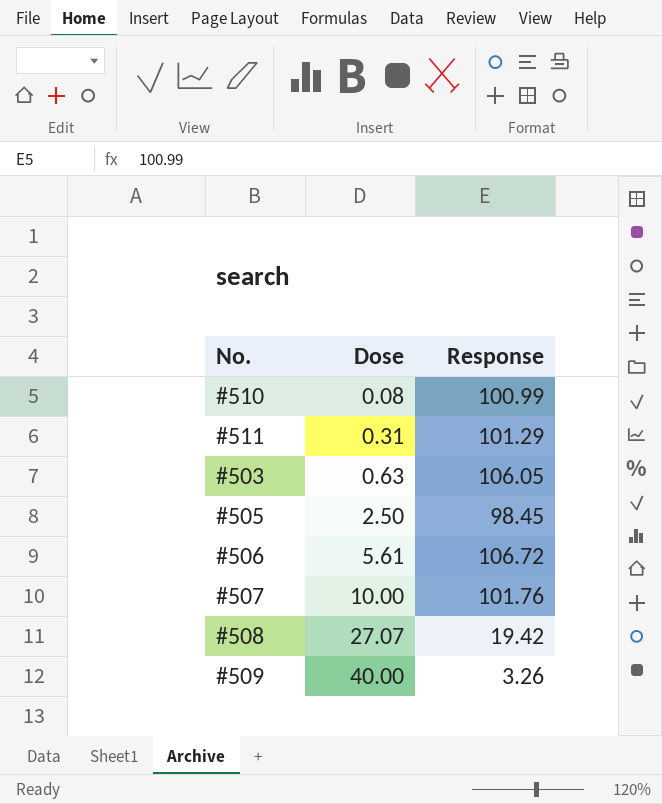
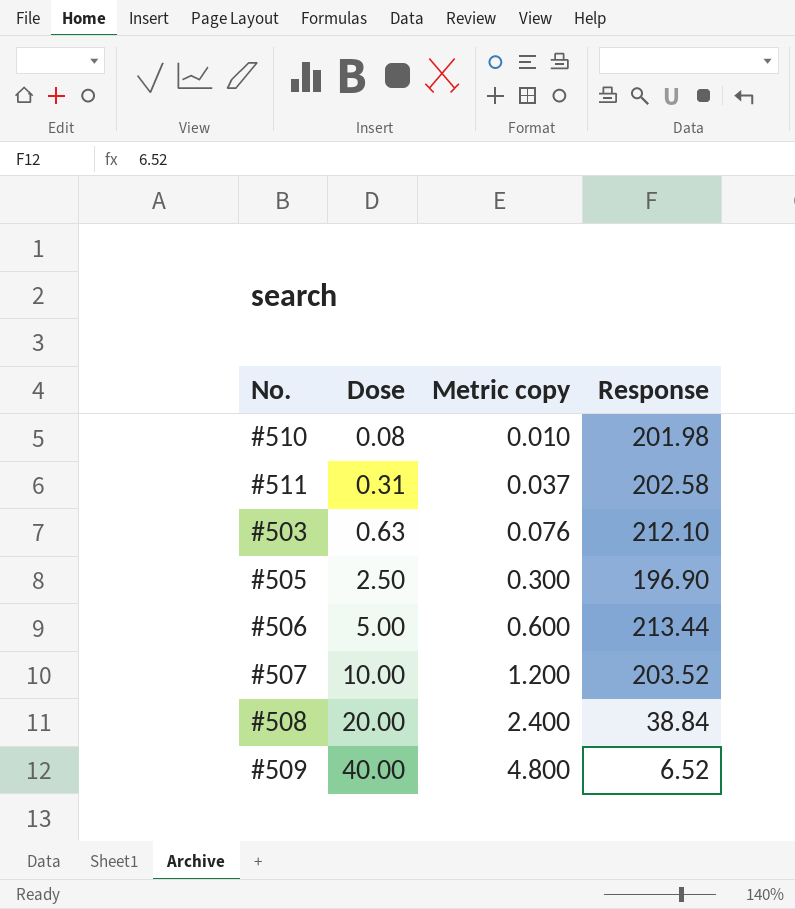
column Metric copy | formula: none -> [Dose] * 0.12
#510 | Response: 100.99 -> 201.98
#511 | Response: 101.29 -> 202.58
#503 | Response: 106.05 -> 212.10
#505 | Response: 98.45 -> 196.90
#506 | Dose: 5.61 -> 5.00
#506 | Response: 106.72 -> 213.44
#507 | Response: 101.76 -> 203.52
#508 | Dose: 27.07 -> 20.00
#508 | Response: 19.42 -> 38.84
#509 | Response: 3.26 -> 6.52

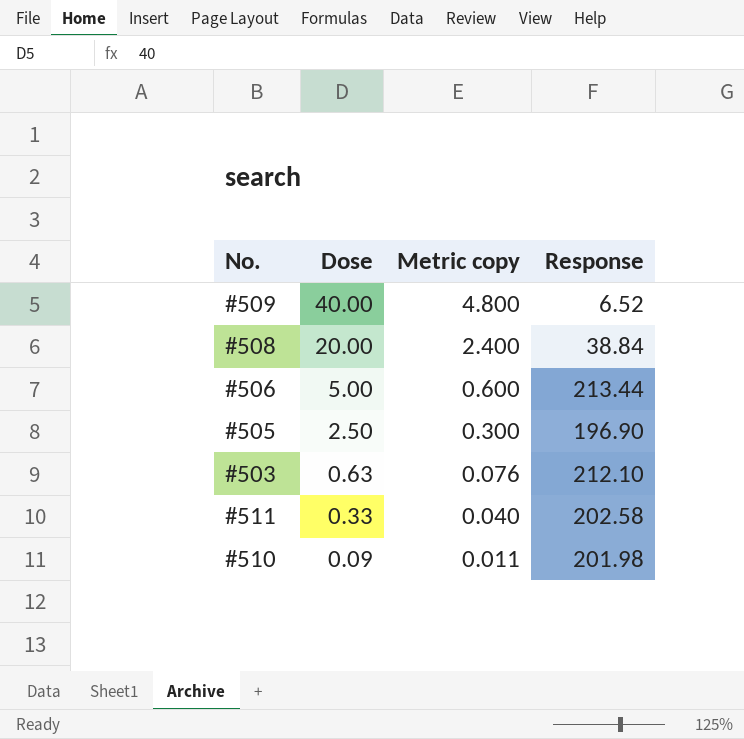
row order: Dose ascending -> Dose descending
row #507: 10.00 | 1.200 | 203.52 -> none
#511 | Dose: 0.31 -> 0.33
#511 | Metric copy: 0.037 -> 0.040
#510 | Dose: 0.08 -> 0.09
#510 | Metric copy: 0.010 -> 0.011

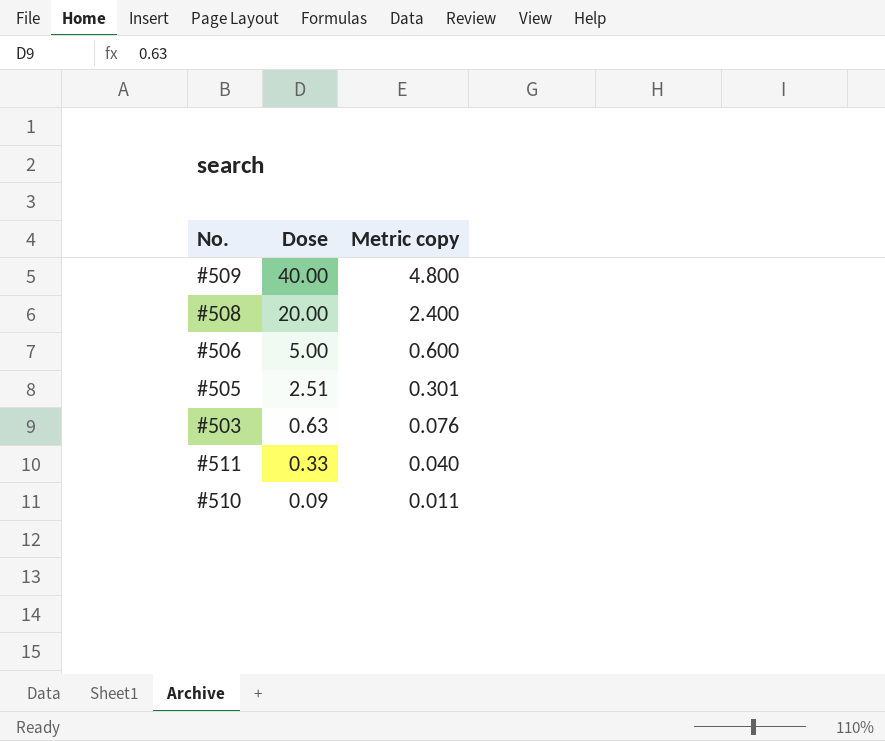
column Response | position: 4 -> none
#505 | Dose: 2.50 -> 2.51
#505 | Metric copy: 0.300 -> 0.301

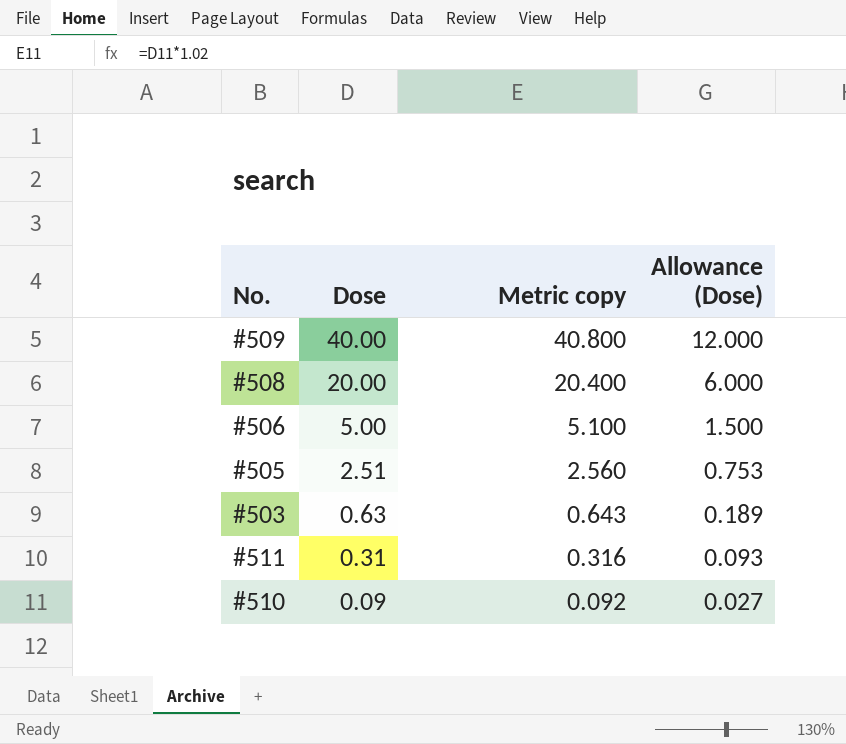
column Metric copy | formula: [Dose] * 0.12 -> [Dose] * 1.02
column Allowance (Dose) | formula: none -> [Dose] * 0.3
#511 | Dose: 0.33 -> 0.31

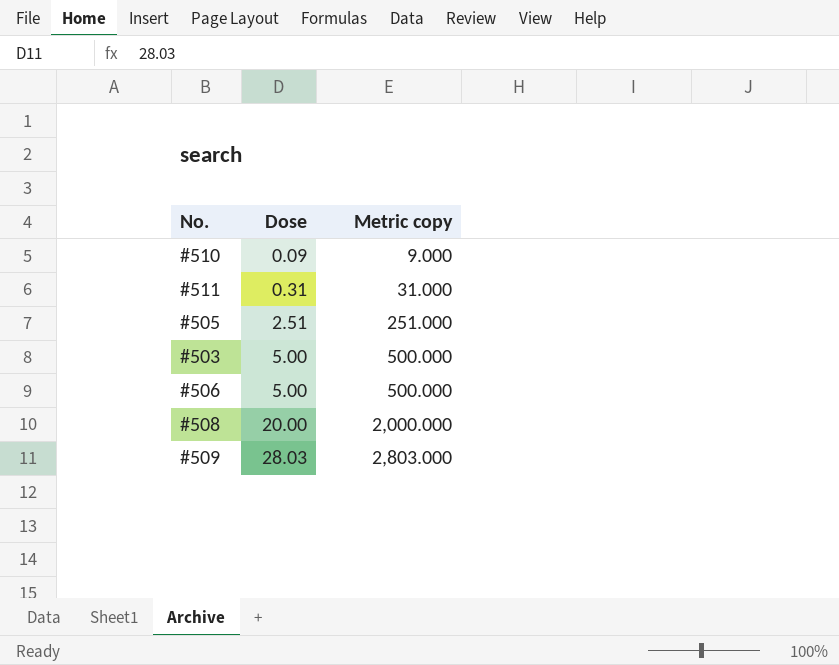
row order: Dose descending -> Dose ascending
column Allowance (Dose) | formula: [Dose] * 0.3 -> none
column Metric copy | formula: [Dose] * 1.02 -> [Dose] * 100
#503 | Dose: 0.63 -> 5.00
#509 | Dose: 40.00 -> 28.03

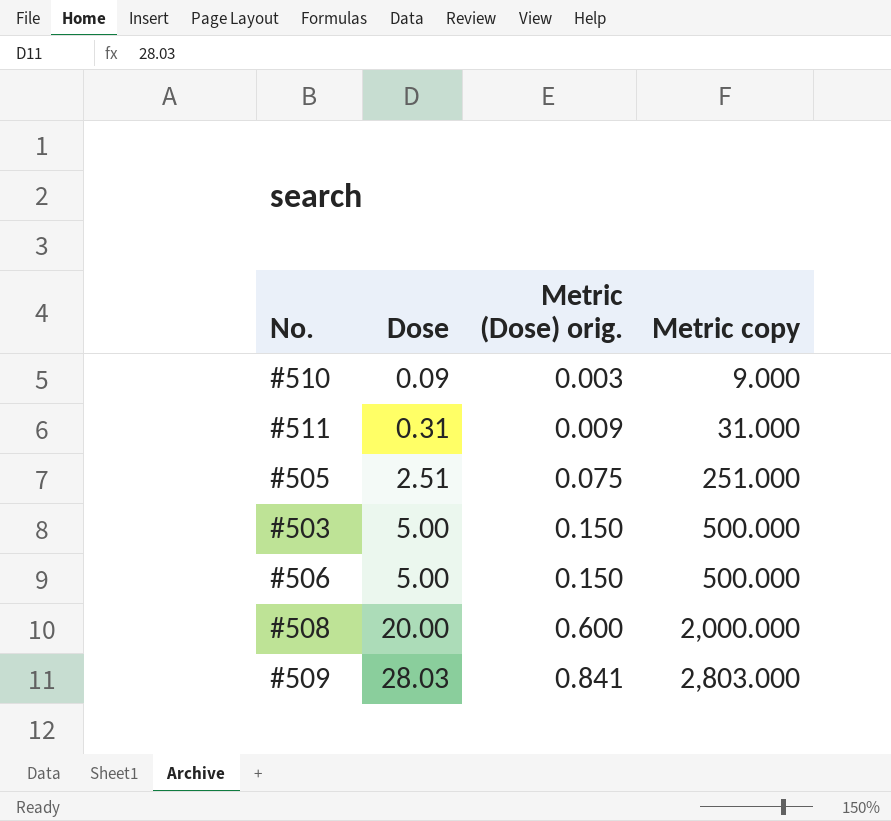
column Metric (Dose) orig. | formula: none -> [Dose] * 0.03

